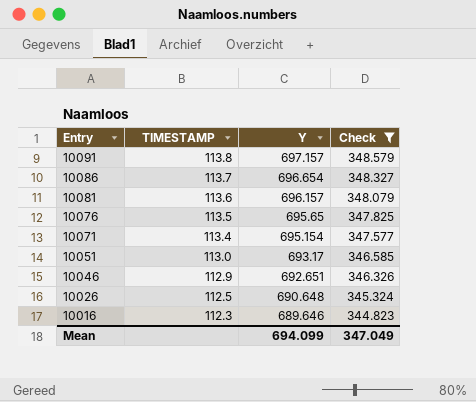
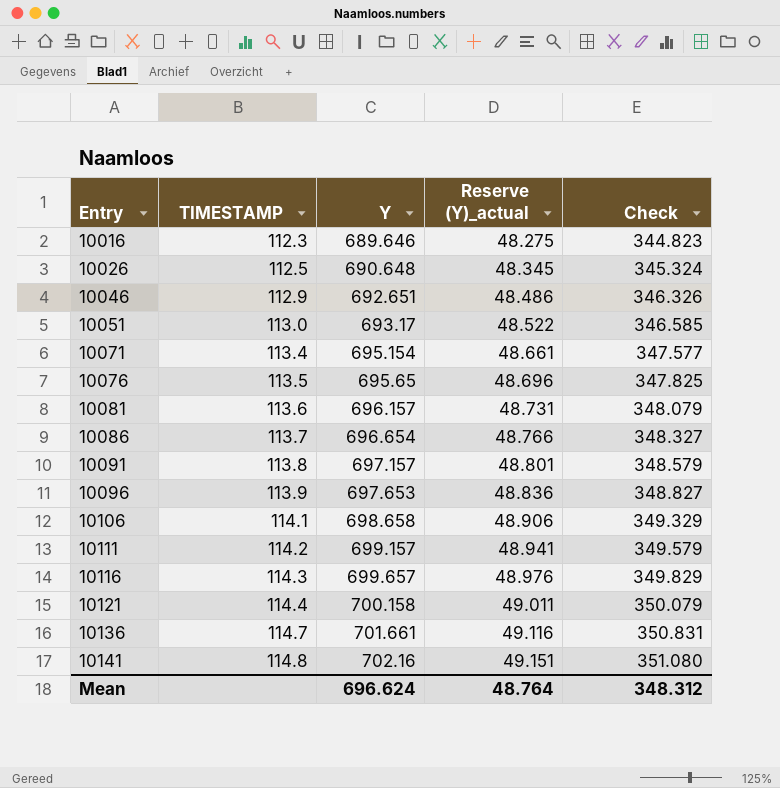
filter: Check <= 348.579 -> none
row order: Entry descending -> Entry ascending
column Reserve (Y)_actual | formula: none -> [Y] * 0.07
Mean | Y: 694.099 -> 696.624
Mean | Check: 347.049 -> 348.312

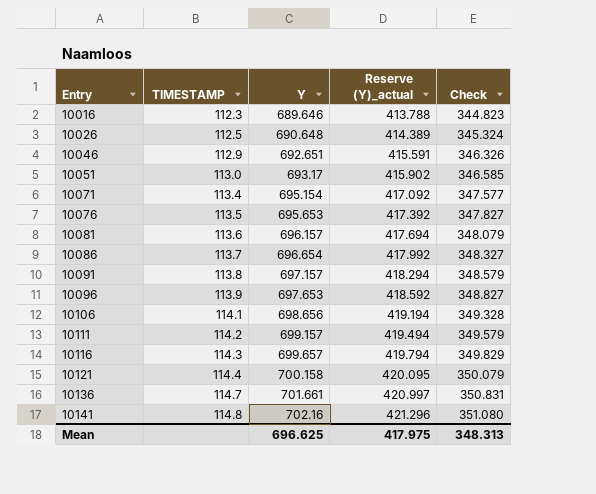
column Reserve (Y)_actual | formula: [Y] * 0.07 -> [Y] * 0.6
10076 | Y: 695.65 -> 695.653
10076 | Check: 347.825 -> 347.827
10106 | Y: 698.658 -> 698.656
10106 | Check: 349.329 -> 349.328
Mean | Y: 696.624 -> 696.625
Mean | Reserve (Y)_actual: 48.764 -> 417.975
Mean | Check: 348.312 -> 348.313

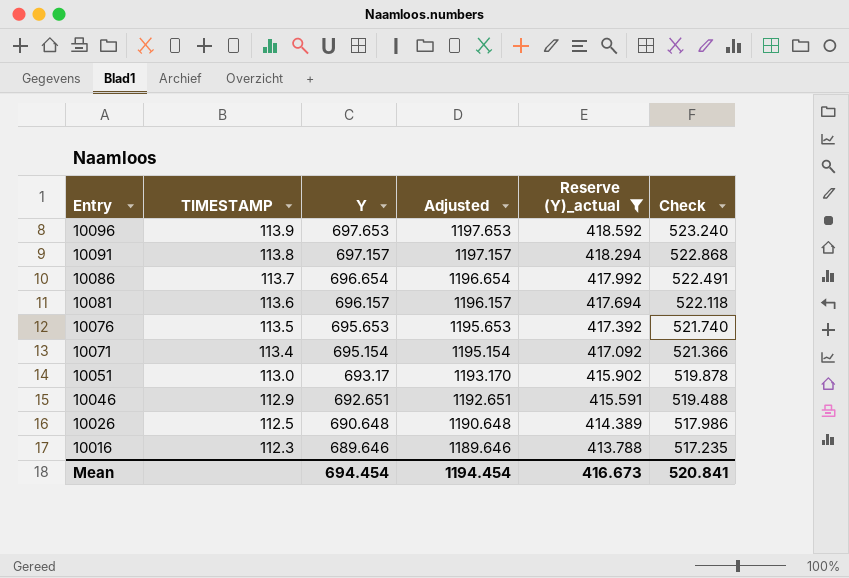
filter: none -> Reserve (Y)_actual <= 418.592
row order: Entry ascending -> Entry descending
column Adjusted | formula: none -> [Y] + 500
column Check | formula: [Y] * 0.5 -> [Y] * 0.75
Mean | Y: 696.625 -> 694.454
Mean | Reserve (Y)_actual: 417.975 -> 416.673
Mean | Check: 348.313 -> 520.841

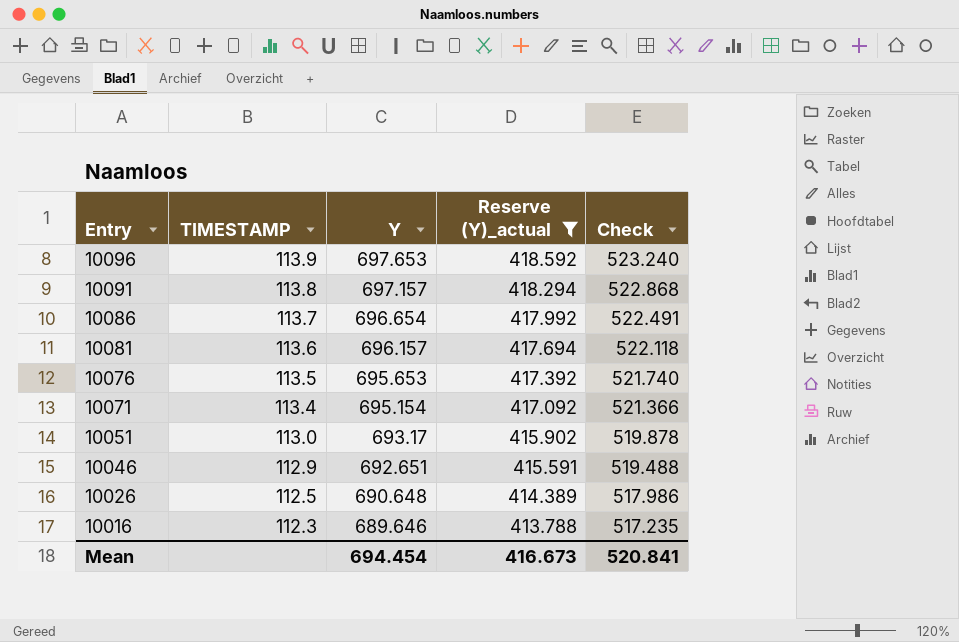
column Adjusted | formula: [Y] + 500 -> none

